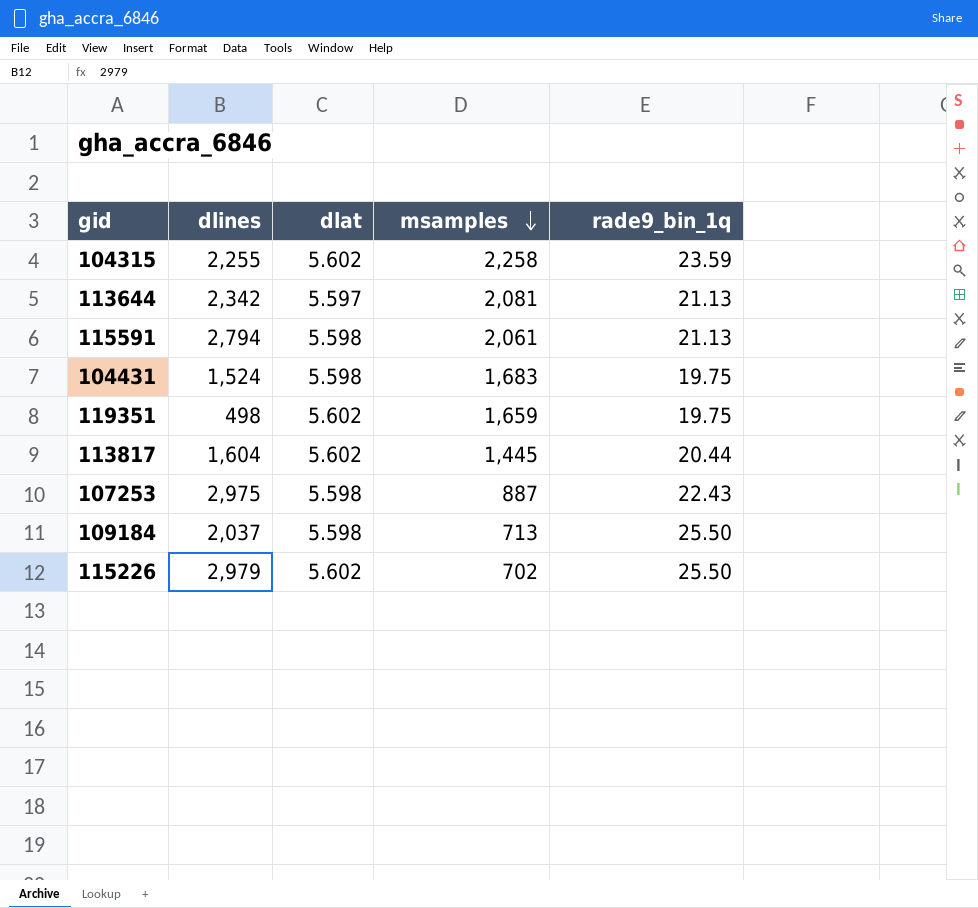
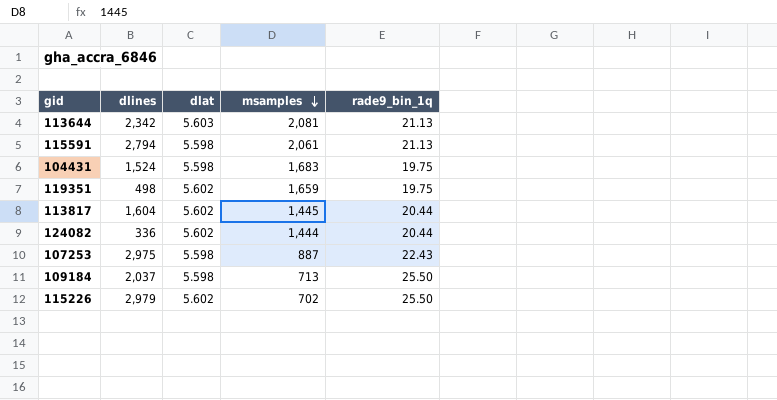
row 104315: 2,255 | 5.602 | 2,258 | 23.59 -> none
113644 | dlat: 5.597 -> 5.603
row 124082: none -> 336 | 5.602 | 1,444 | 20.44

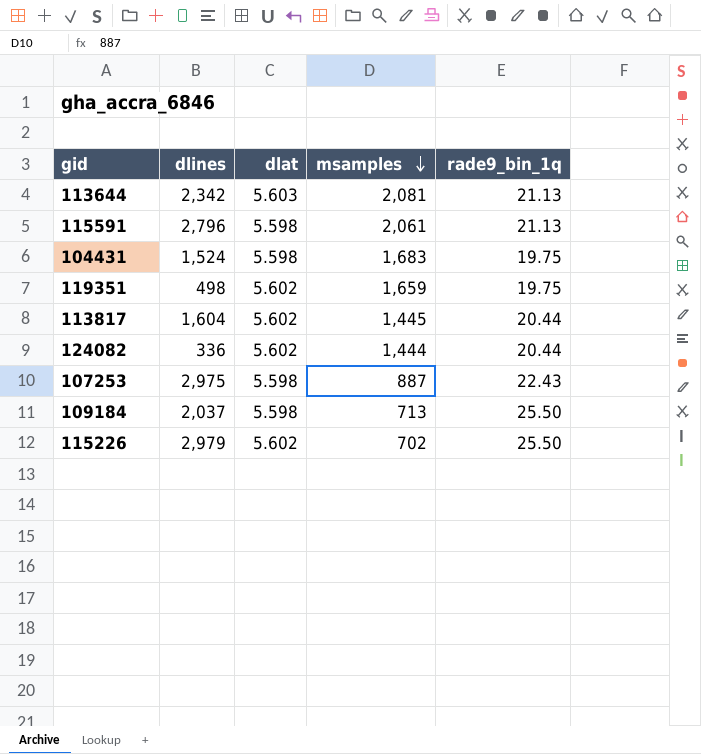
115591 | dlines: 2,794 -> 2,796

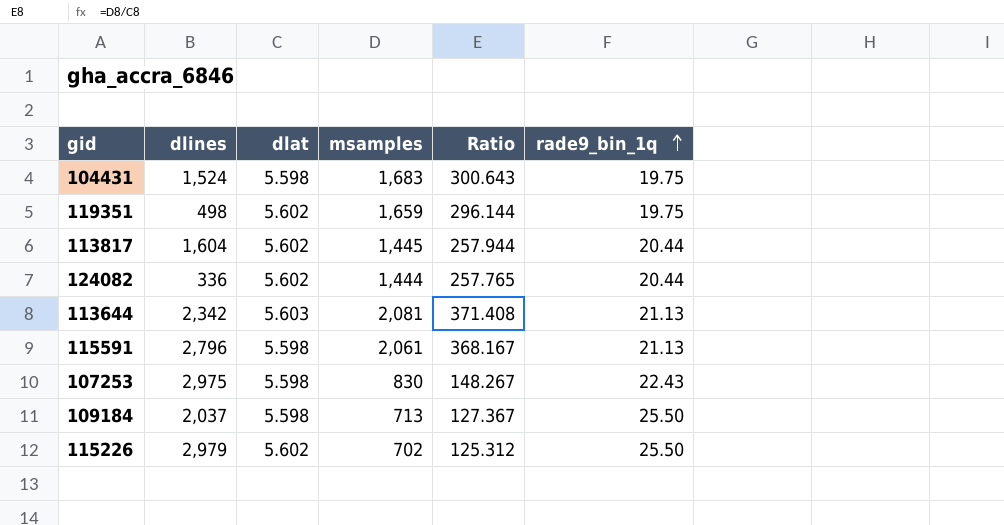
row order: msamples descending -> rade9_bin_1q ascending
column Ratio | formula: none -> [msamples] / [dlat]
107253 | msamples: 887 -> 830

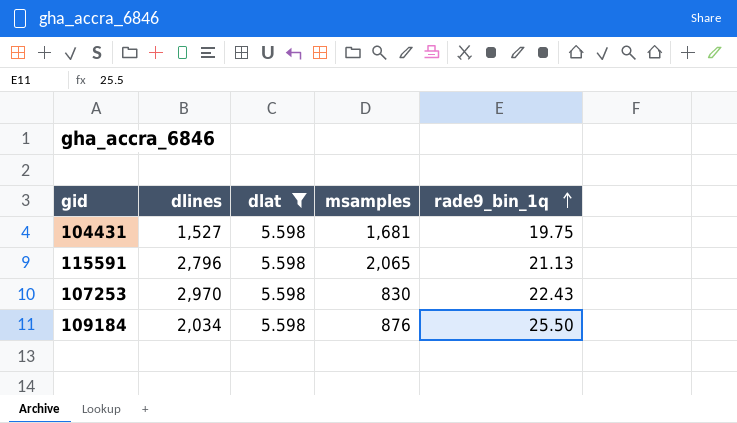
filter: none -> dlat = 5.598
column Ratio | formula: [msamples] / [dlat] -> none
104431 | dlines: 1,524 -> 1,527
104431 | msamples: 1,683 -> 1,681
115591 | msamples: 2,061 -> 2,065
107253 | dlines: 2,975 -> 2,970
109184 | dlines: 2,037 -> 2,034
109184 | msamples: 713 -> 876

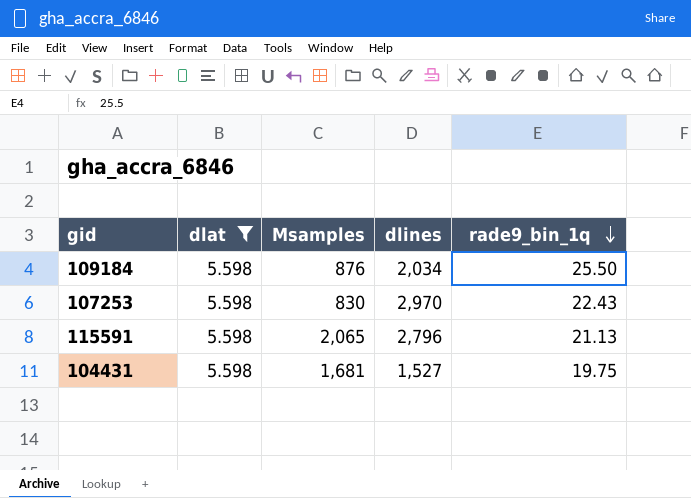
row order: rade9_bin_1q ascending -> rade9_bin_1q descending
column name: msamples -> Msamples
column dlines | position: 2 -> 4

